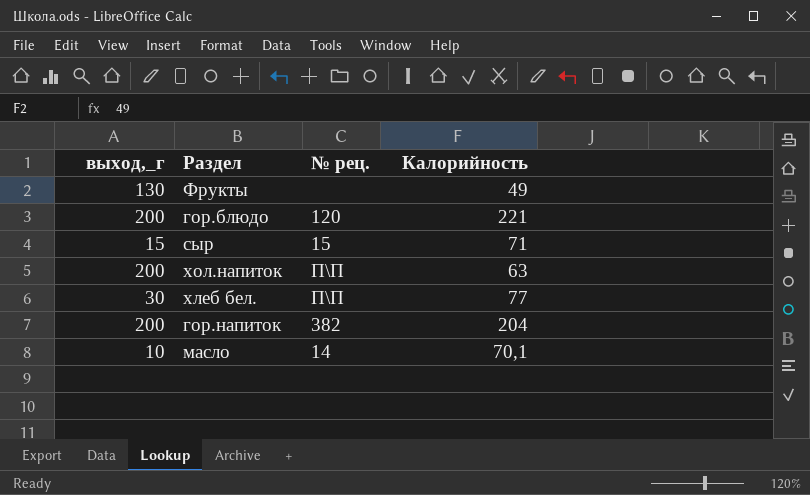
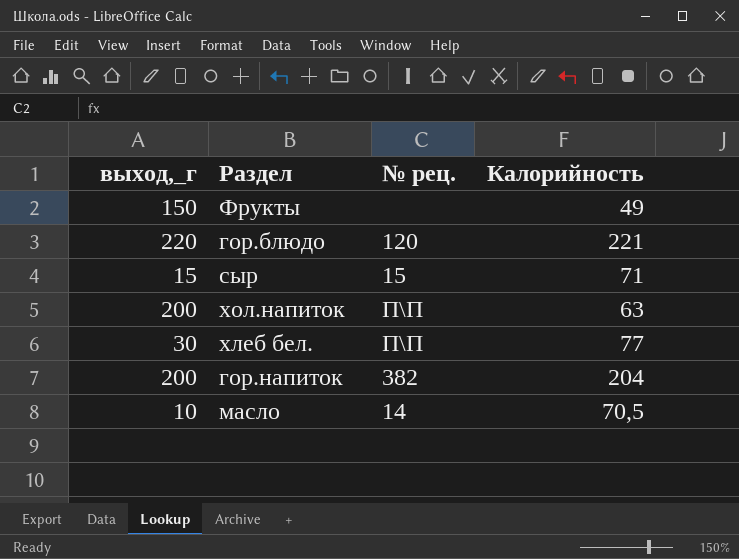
Фрукты | выход,_г: 130 -> 150
гор.блюдо | выход,_г: 200 -> 220
масло | Калорийность: 70,1 -> 70,5

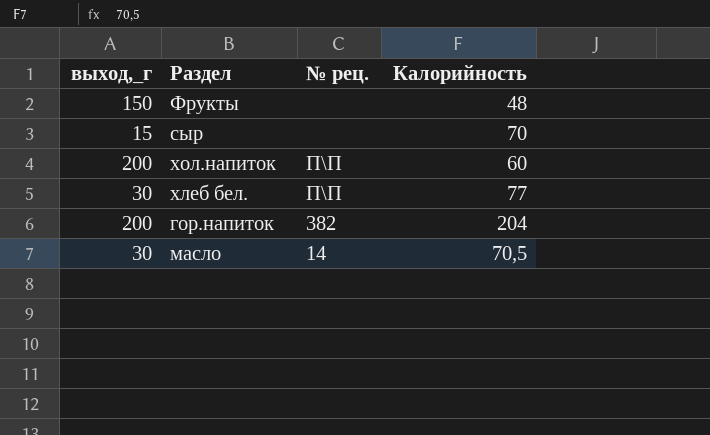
row гор.блюдо: 220 | 120 | 221 -> none
Фрукты | Калорийность: 49 -> 48
сыр | № рец.: 15 -> none
сыр | Калорийность: 71 -> 70
хол.напиток | Калорийность: 63 -> 60
масло | выход,_г: 10 -> 30

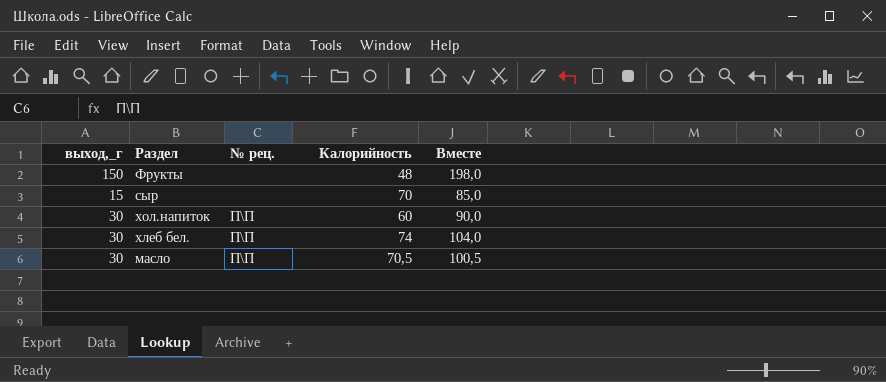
column Вместе | formula: none -> [выход,_г] + [Калорийность]
row гор.напиток: 200 | 382 | 204 -> none
хол.напиток | выход,_г: 200 -> 30
хлеб бел. | Калорийность: 77 -> 74
масло | № рец.: 14 -> П\П

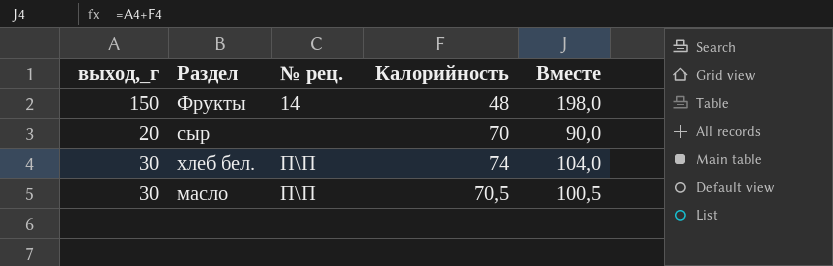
row хол.напиток: 30 | П\П | 60 | 90,0 -> none
Фрукты | № рец.: none -> 14
сыр | выход,_г: 15 -> 20
сыр | Вместе: 85,0 -> 90,0

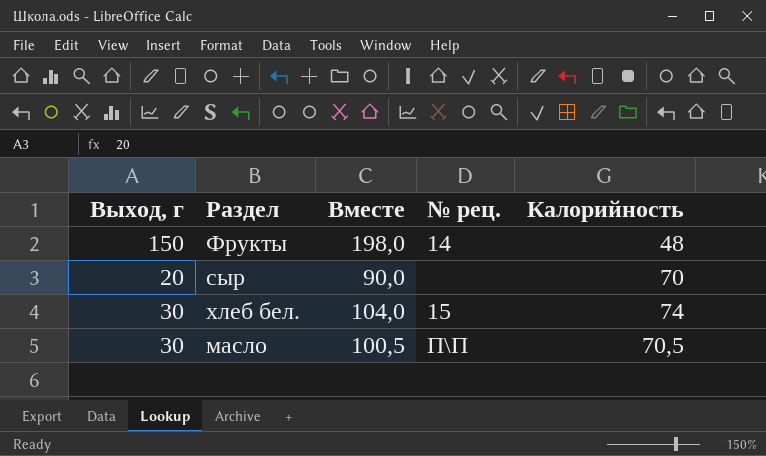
column name: выход,_г -> Выход, г
column Вместе | position: 5 -> 3
хлеб бел. | № рец.: П\П -> 15

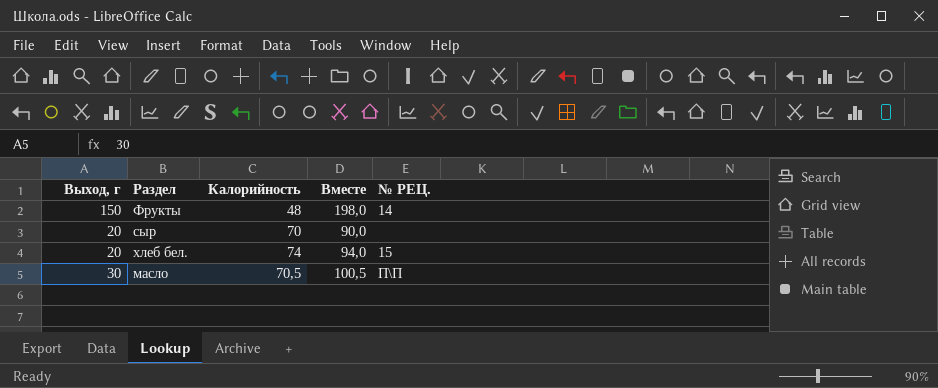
column Калорийность | position: 5 -> 3
column name: № рец. -> № РЕЦ.
хлеб бел. | Выход, г: 30 -> 20
хлеб бел. | Вместе: 104,0 -> 94,0

